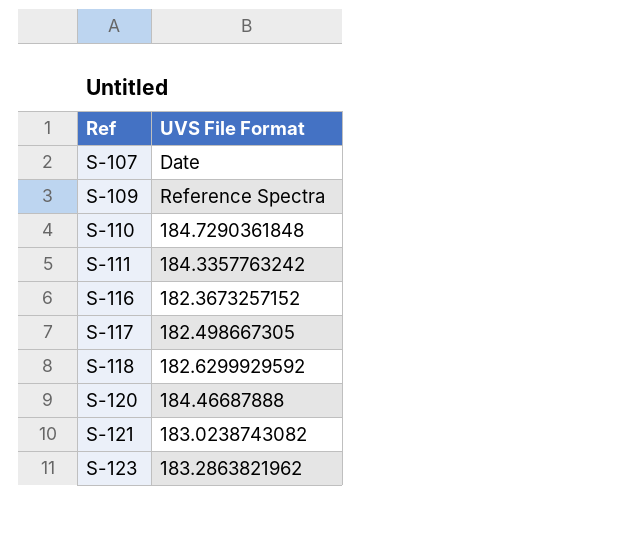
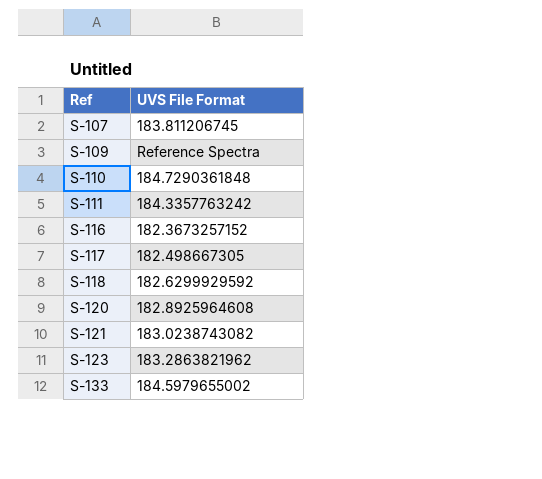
S-107 | UVS File Format: Date -> 183.811206745
S-120 | UVS File Format: 184.46687888 -> 182.8925964608
row S-133: none -> 184.5979655002

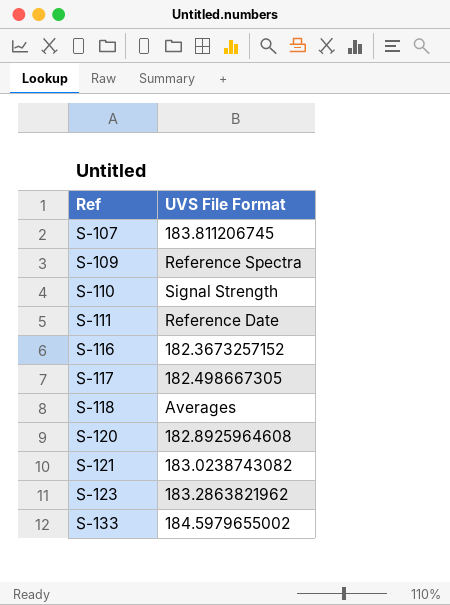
S-110 | UVS File Format: 184.7290361848 -> Signal Strength
S-111 | UVS File Format: 184.3357763242 -> Reference Date
S-118 | UVS File Format: 182.6299929592 -> Averages

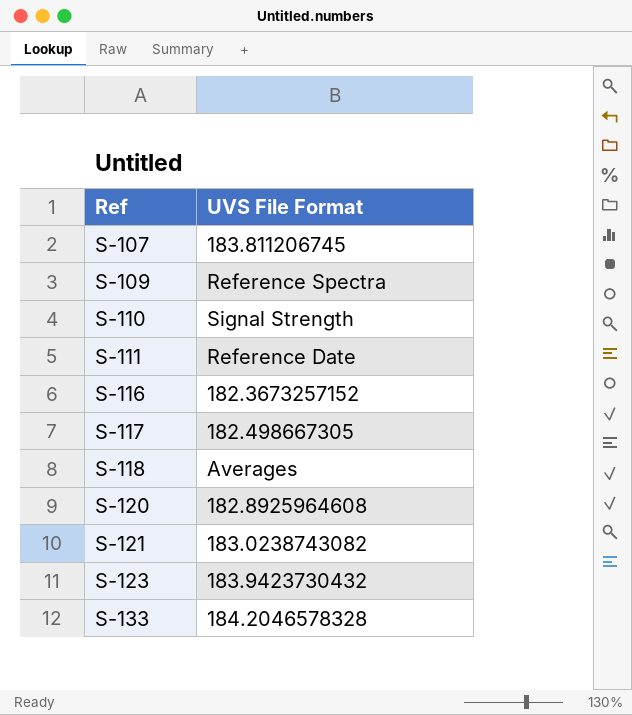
S-123 | UVS File Format: 183.2863821962 -> 183.9423730432
S-133 | UVS File Format: 184.5979655002 -> 184.2046578328

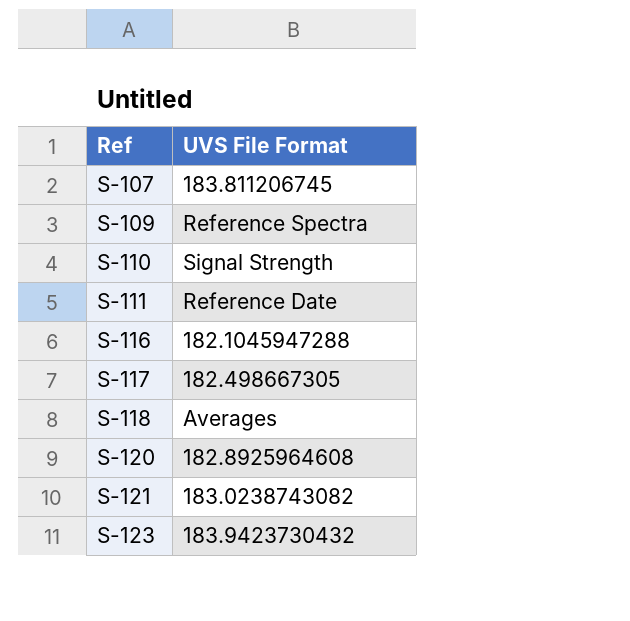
row S-133: 184.2046578328 -> none
S-116 | UVS File Format: 182.3673257152 -> 182.1045947288

